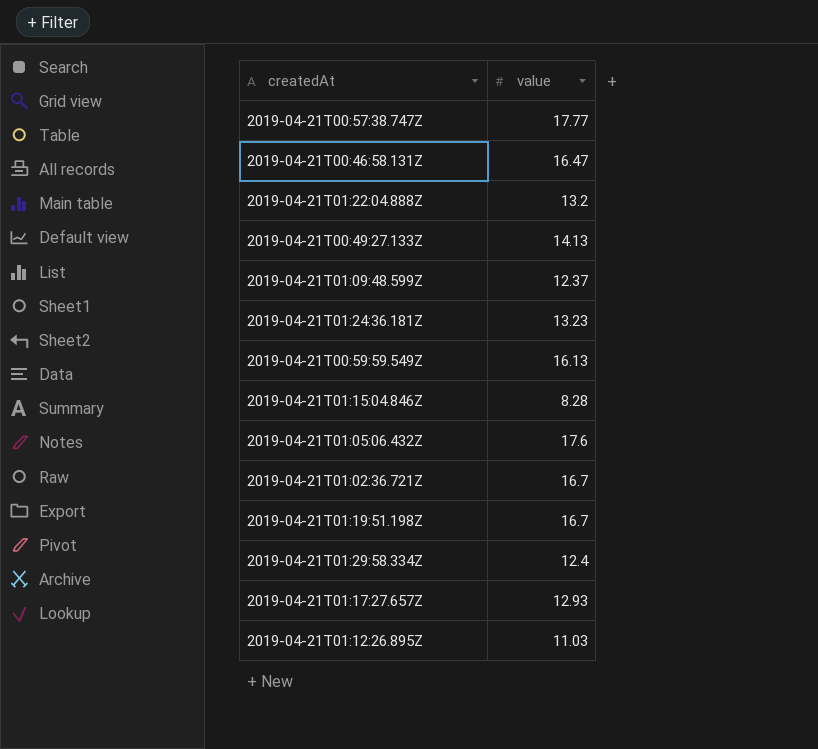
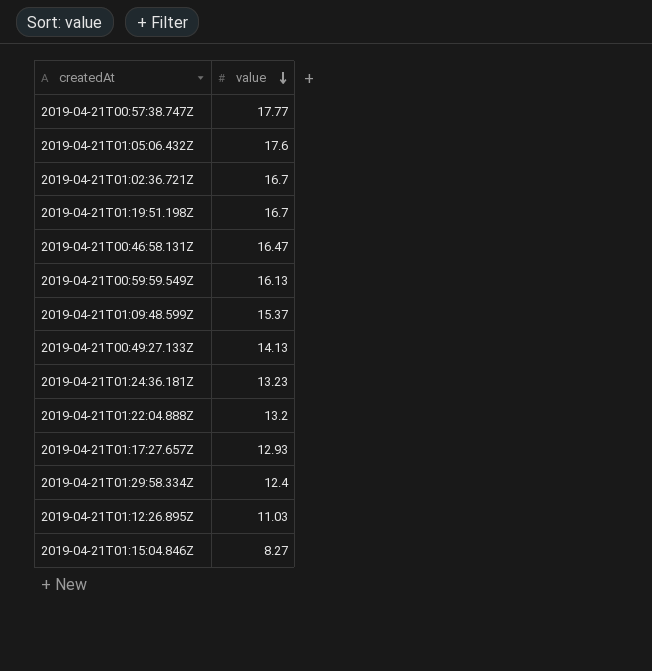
row order: none -> value descending
2019-04-21T01:09:48.599Z | value: 12.37 -> 15.37
2019-04-21T01:15:04.846Z | value: 8.28 -> 8.27

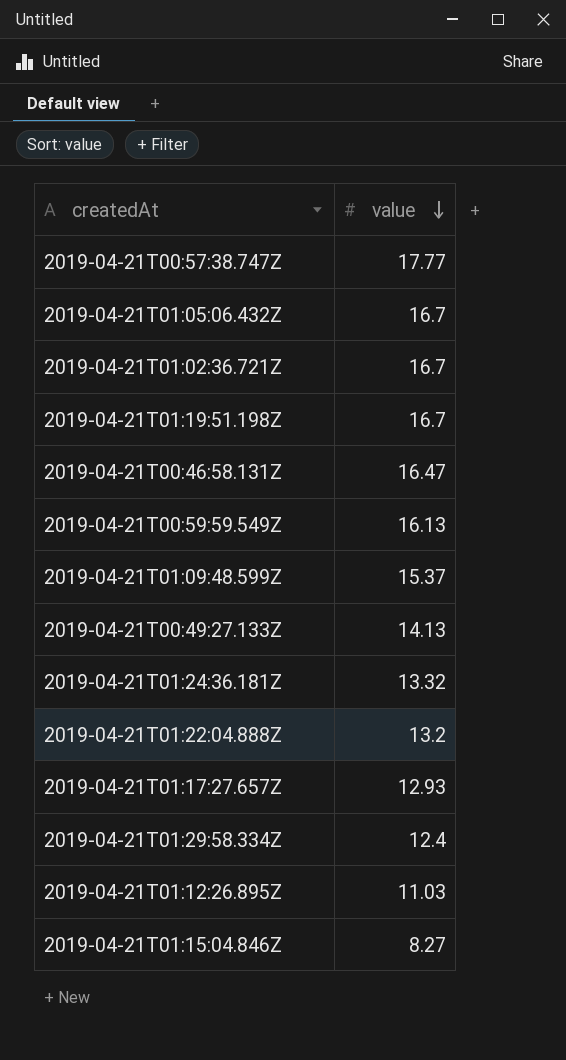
2019-04-21T01:05:06.432Z | value: 17.6 -> 16.7
2019-04-21T01:24:36.181Z | value: 13.23 -> 13.32

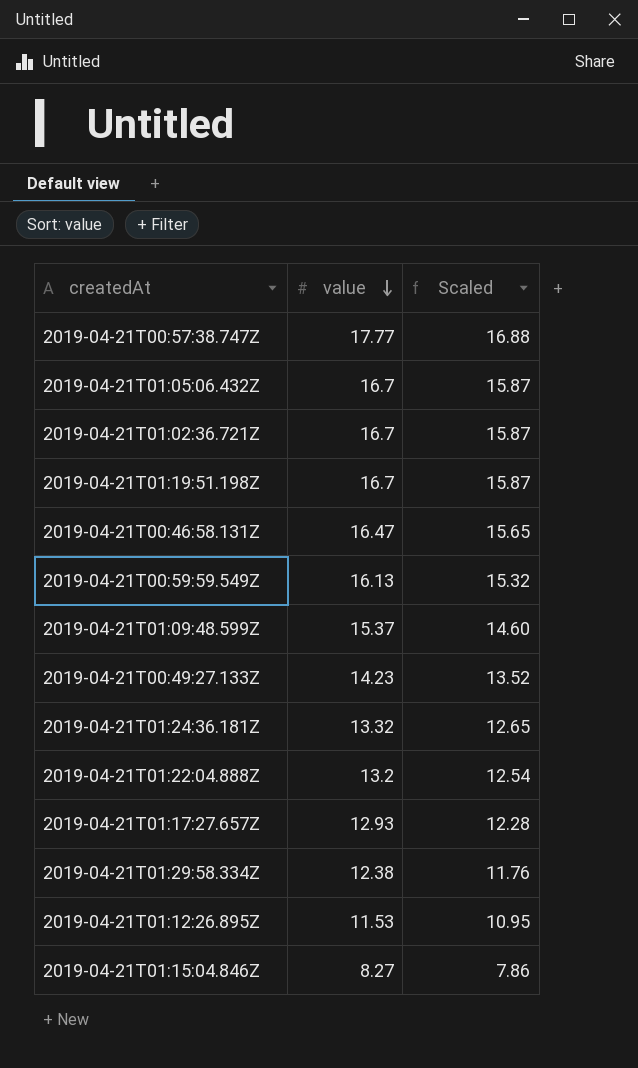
column Scaled | formula: none -> [value] * 0.95
2019-04-21T00:49:27.133Z | value: 14.13 -> 14.23
2019-04-21T01:29:58.334Z | value: 12.4 -> 12.38
2019-04-21T01:12:26.895Z | value: 11.03 -> 11.53

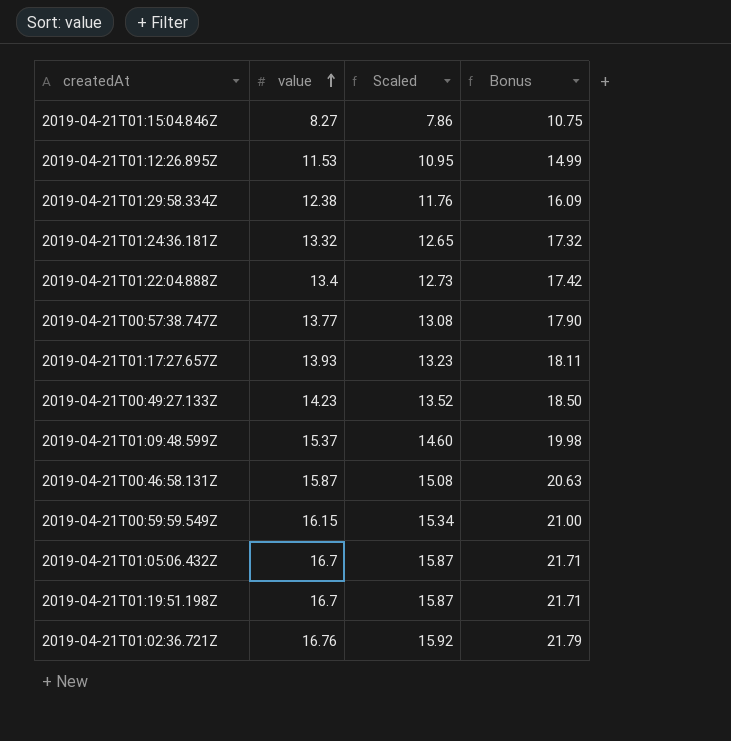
row order: value descending -> value ascending
column Bonus | formula: none -> [value] * 1.3
2019-04-21T01:22:04.888Z | value: 13.2 -> 13.4
2019-04-21T01:22:04.888Z | Scaled: 12.54 -> 12.73
2019-04-21T00:57:38.747Z | value: 17.77 -> 13.77
2019-04-21T00:57:38.747Z | Scaled: 16.88 -> 13.08
2019-04-21T01:17:27.657Z | value: 12.93 -> 13.93
2019-04-21T01:17:27.657Z | Scaled: 12.28 -> 13.23
2019-04-21T00:46:58.131Z | value: 16.47 -> 15.87
2019-04-21T00:46:58.131Z | Scaled: 15.65 -> 15.08
2019-04-21T00:59:59.549Z | value: 16.13 -> 16.15
2019-04-21T00:59:59.549Z | Scaled: 15.32 -> 15.34
2019-04-21T01:02:36.721Z | value: 16.7 -> 16.76
2019-04-21T01:02:36.721Z | Scaled: 15.87 -> 15.92

